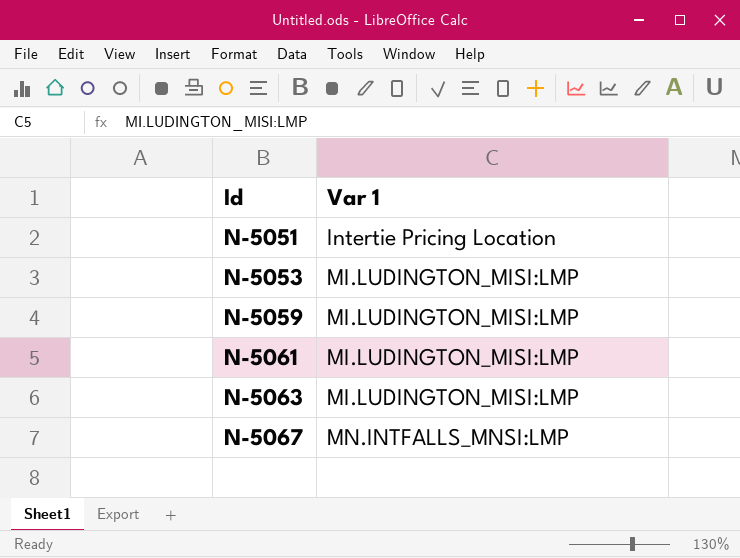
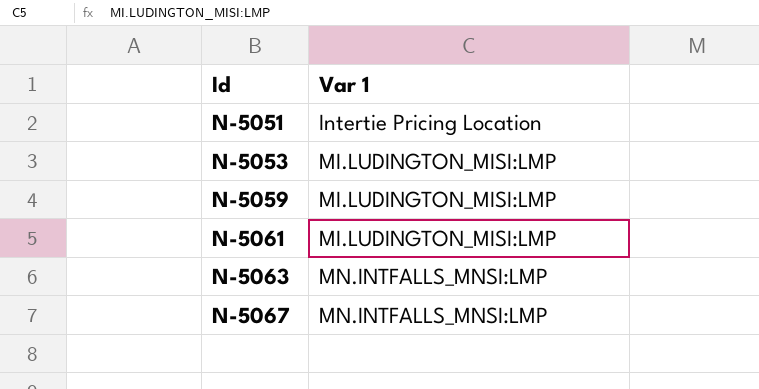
N-5063 | Var 1: MI.LUDINGTON_MISI:LMP -> MN.INTFALLS_MNSI:LMP

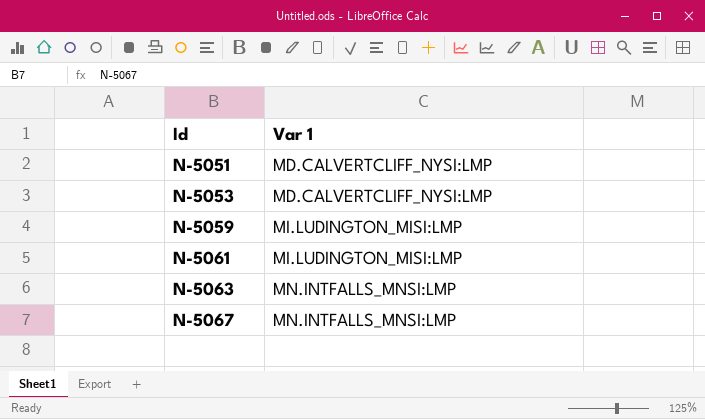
N-5051 | Var 1: Intertie Pricing Location -> MD.CALVERTCLIFF_NYSI:LMP
N-5053 | Var 1: MI.LUDINGTON_MISI:LMP -> MD.CALVERTCLIFF_NYSI:LMP

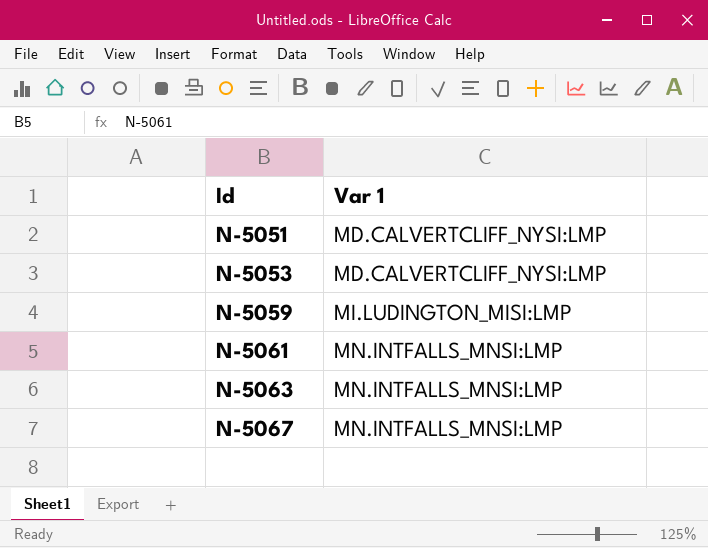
N-5061 | Var 1: MI.LUDINGTON_MISI:LMP -> MN.INTFALLS_MNSI:LMP

